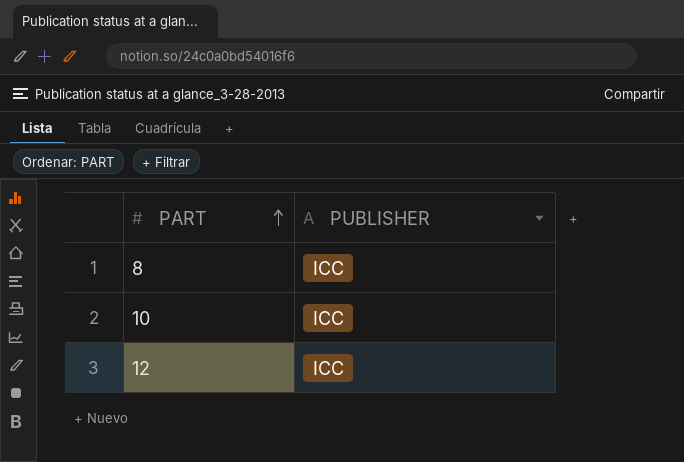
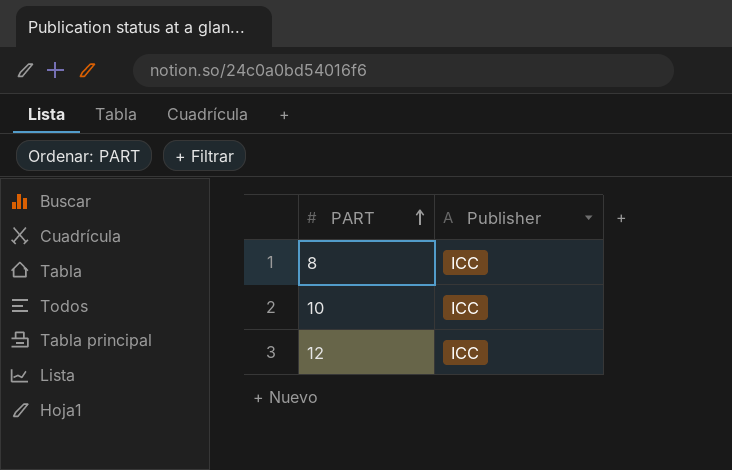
column name: PUBLISHER -> Publisher

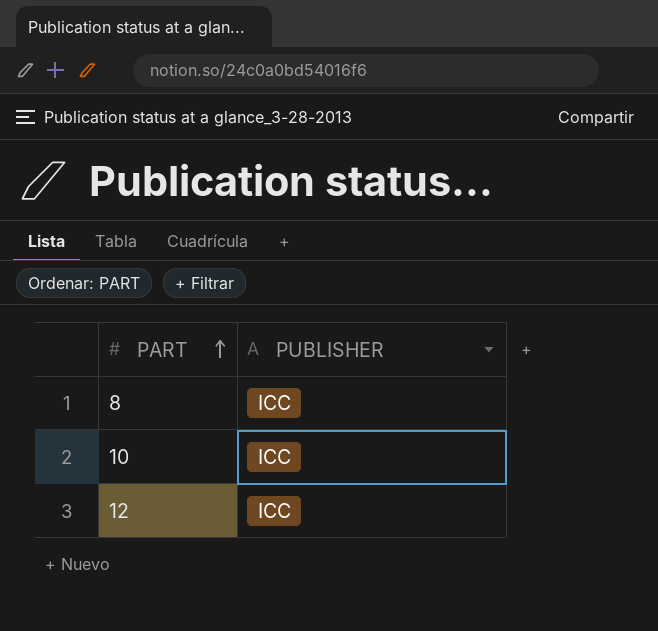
column name: Publisher -> PUBLISHER

